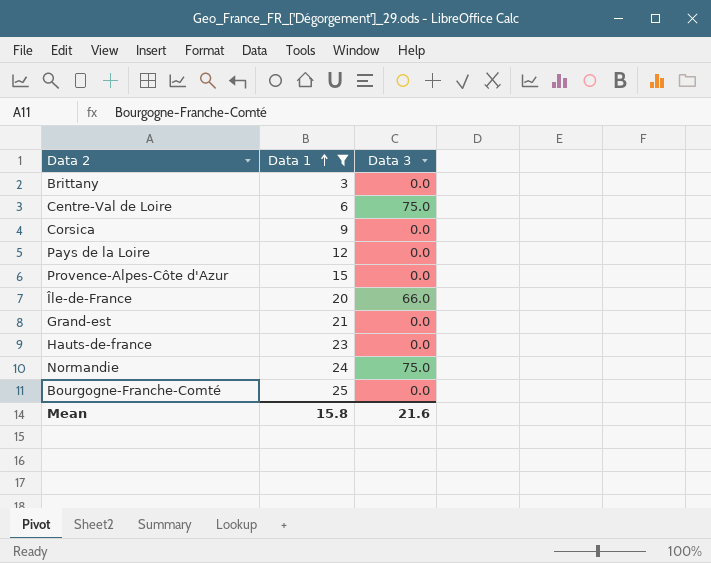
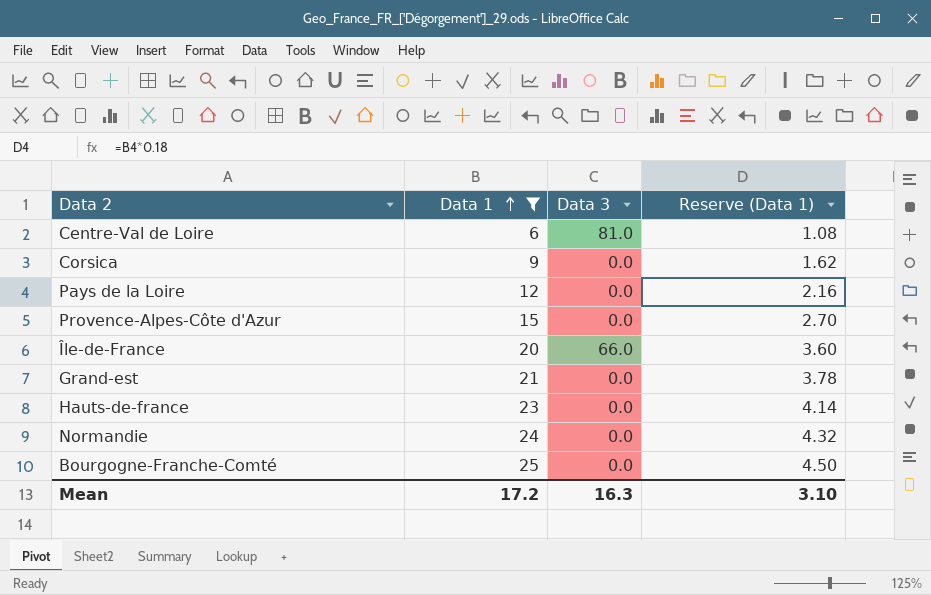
column Reserve (Data 1) | formula: none -> [Data 1] * 0.18
row Brittany: 3 | 0.0 -> none
Centre-Val de Loire | Data 3: 75.0 -> 81.0
Normandie | Data 3: 75.0 -> 0.0
Mean | Data 1: 15.8 -> 17.2
Mean | Data 3: 21.6 -> 16.3

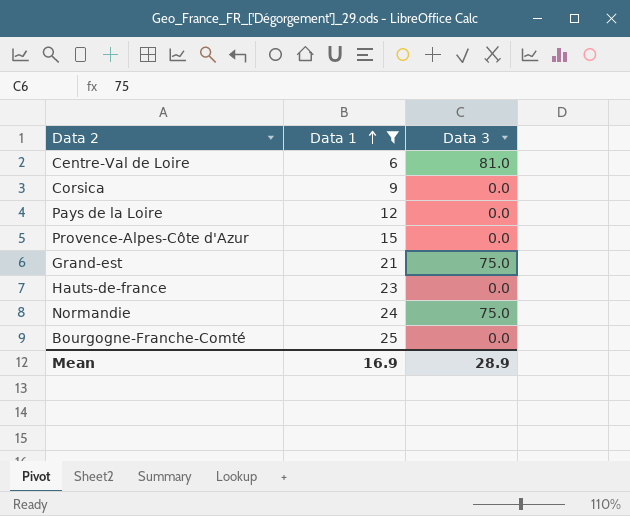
column Reserve (Data 1) | formula: [Data 1] * 0.18 -> none
row Île-de-France: 20 | 66.0 | 3.60 -> none
Grand-est | Data 3: 0.0 -> 75.0
Normandie | Data 3: 0.0 -> 75.0
Mean | Data 1: 17.2 -> 16.9
Mean | Data 3: 16.3 -> 28.9

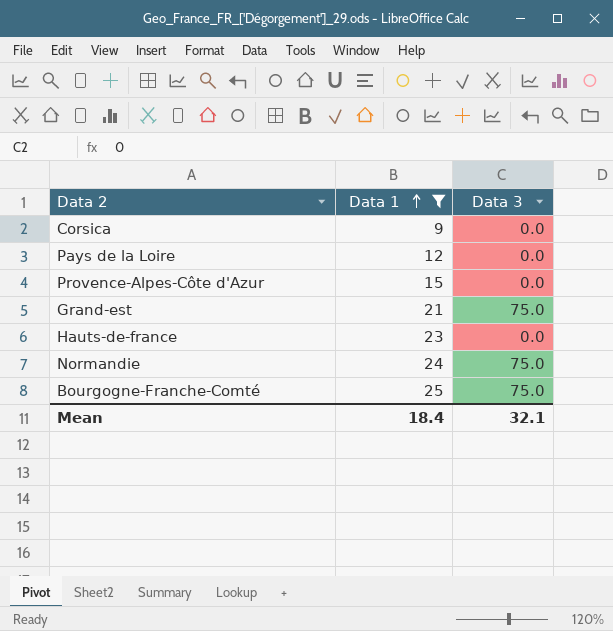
row Centre-Val de Loire: 6 | 81.0 -> none
Bourgogne-Franche-Comté | Data 3: 0.0 -> 75.0
Mean | Data 1: 16.9 -> 18.4
Mean | Data 3: 28.9 -> 32.1

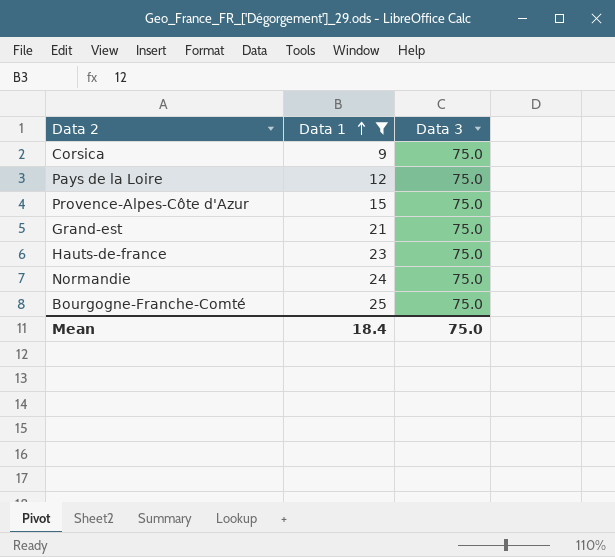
Corsica | Data 3: 0.0 -> 75.0
Pays de la Loire | Data 3: 0.0 -> 75.0
Provence-Alpes-Côte d'Azur | Data 3: 0.0 -> 75.0
Hauts-de-france | Data 3: 0.0 -> 75.0
Mean | Data 3: 32.1 -> 75.0

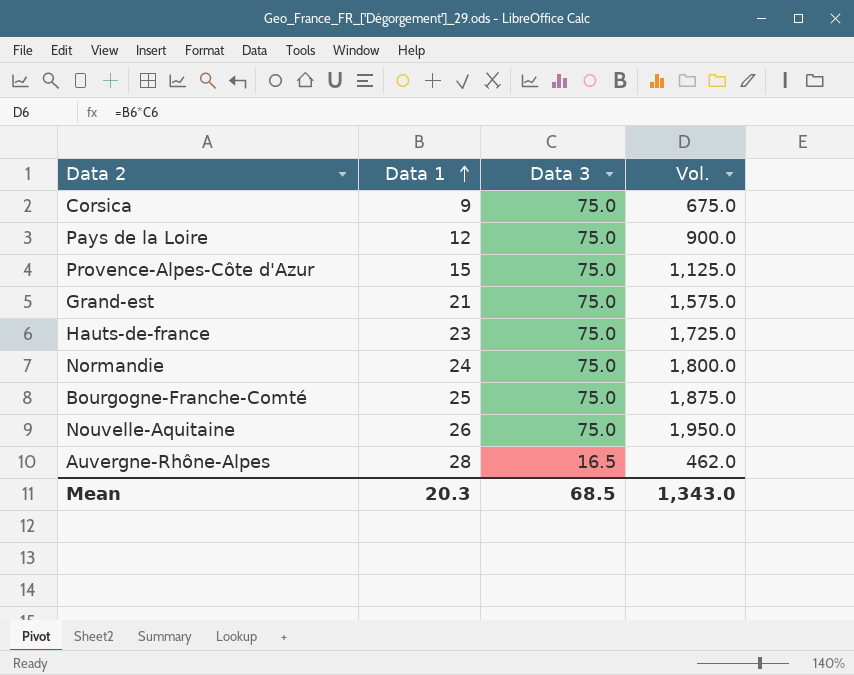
filter: Data 1 <= 25 -> none
column Vol. | formula: none -> [Data 1] * [Data 3]
Mean | Data 1: 18.4 -> 20.3
Mean | Data 3: 75.0 -> 68.5

